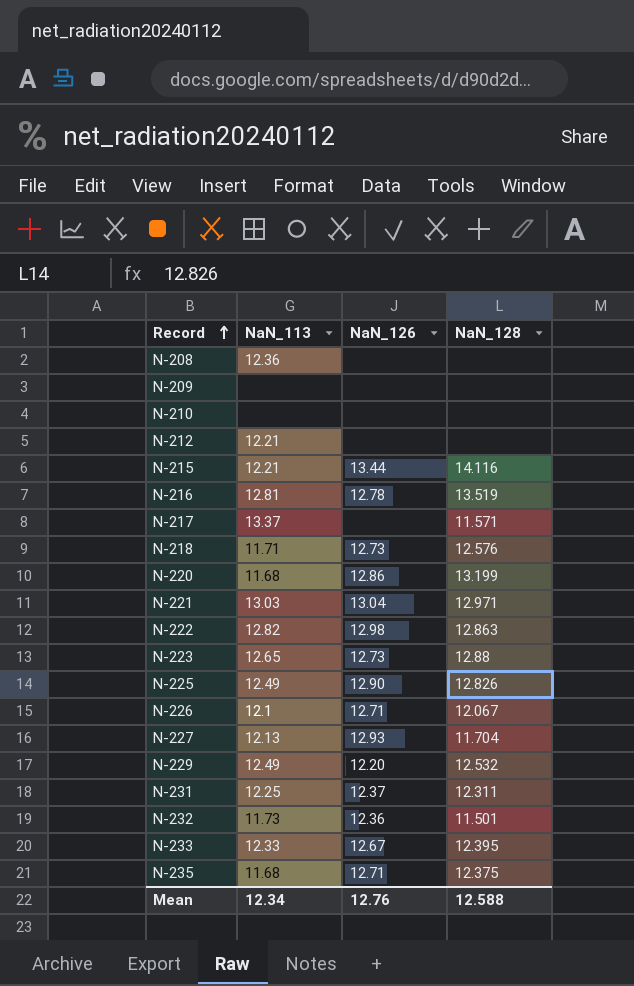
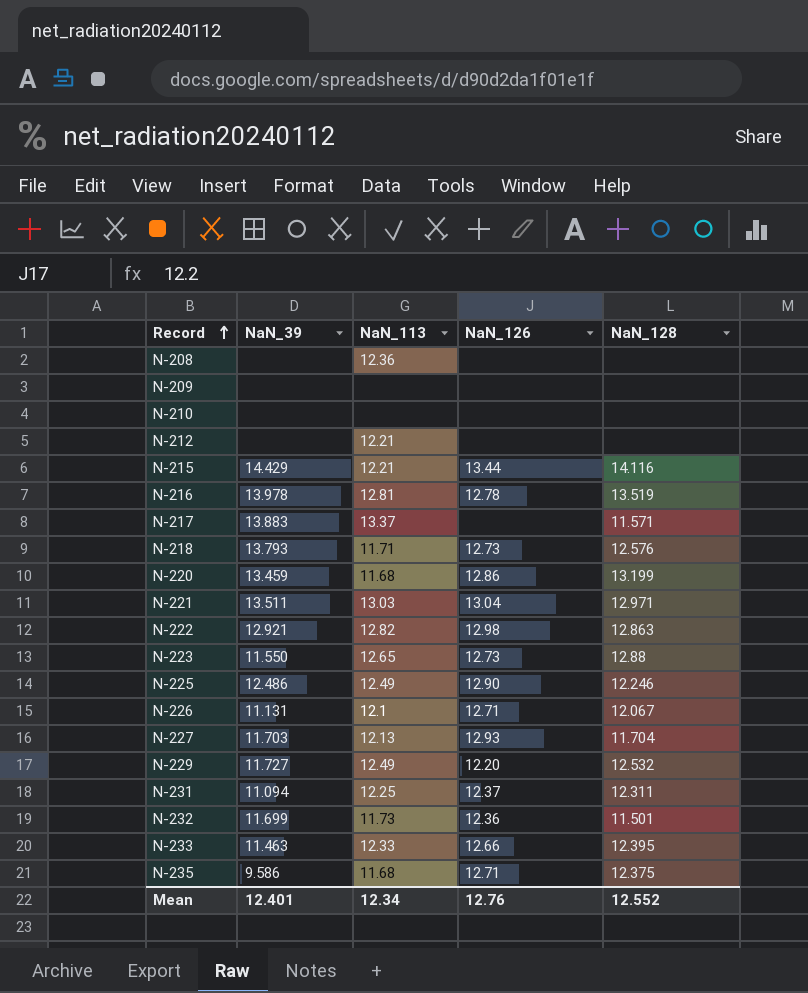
column NaN_39 | position: none -> 2
N-225 | NaN_128: 12.826 -> 12.246
N-233 | NaN_126: 12.67 -> 12.66
Mean | NaN_128: 12.588 -> 12.552

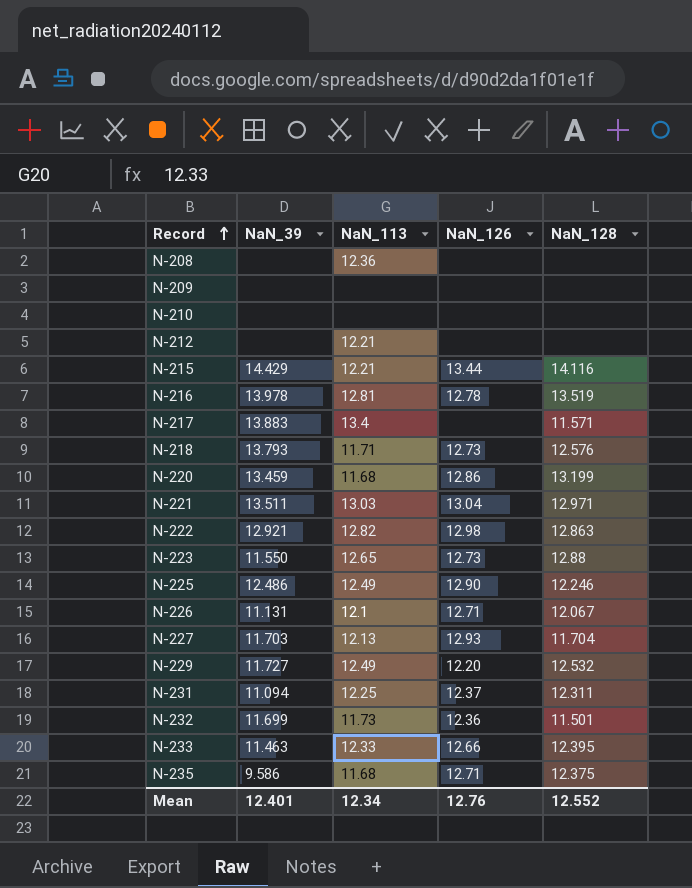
N-217 | NaN_113: 13.37 -> 13.4

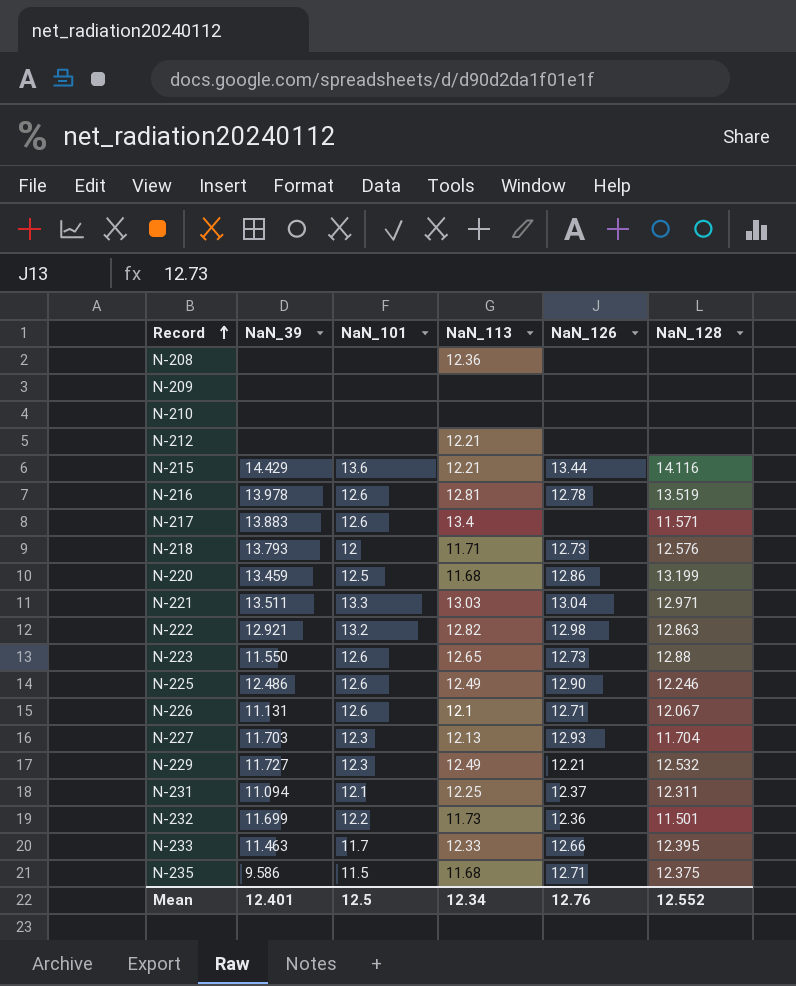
column NaN_101 | position: none -> 3
N-229 | NaN_126: 12.20 -> 12.21

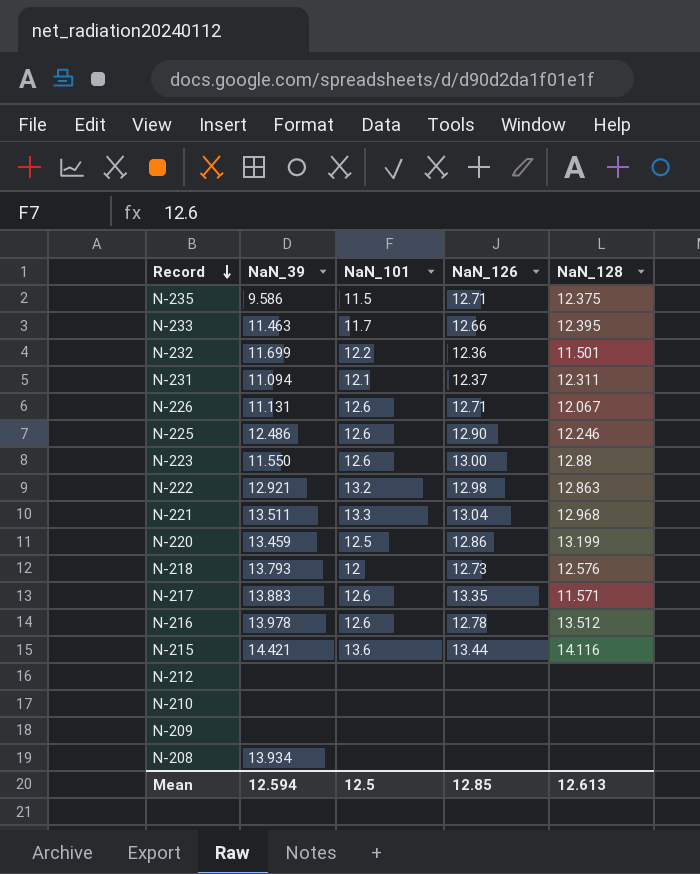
row order: Record ascending -> Record descending
column NaN_113 | position: 4 -> none
row N-227: 11.703 | 12.3 | 12.13 | 12.93 | 11.704 -> none
row N-229: 11.727 | 12.3 | 12.49 | 12.21 | 12.532 -> none
N-223 | NaN_126: 12.73 -> 13.00
N-221 | NaN_128: 12.971 -> 12.968
N-217 | NaN_126: none -> 13.35
N-216 | NaN_128: 13.519 -> 13.512
N-215 | NaN_39: 14.429 -> 14.421
N-208 | NaN_39: none -> 13.934
Mean | NaN_39: 12.401 -> 12.594
Mean | NaN_126: 12.76 -> 12.85
Mean | NaN_128: 12.552 -> 12.613

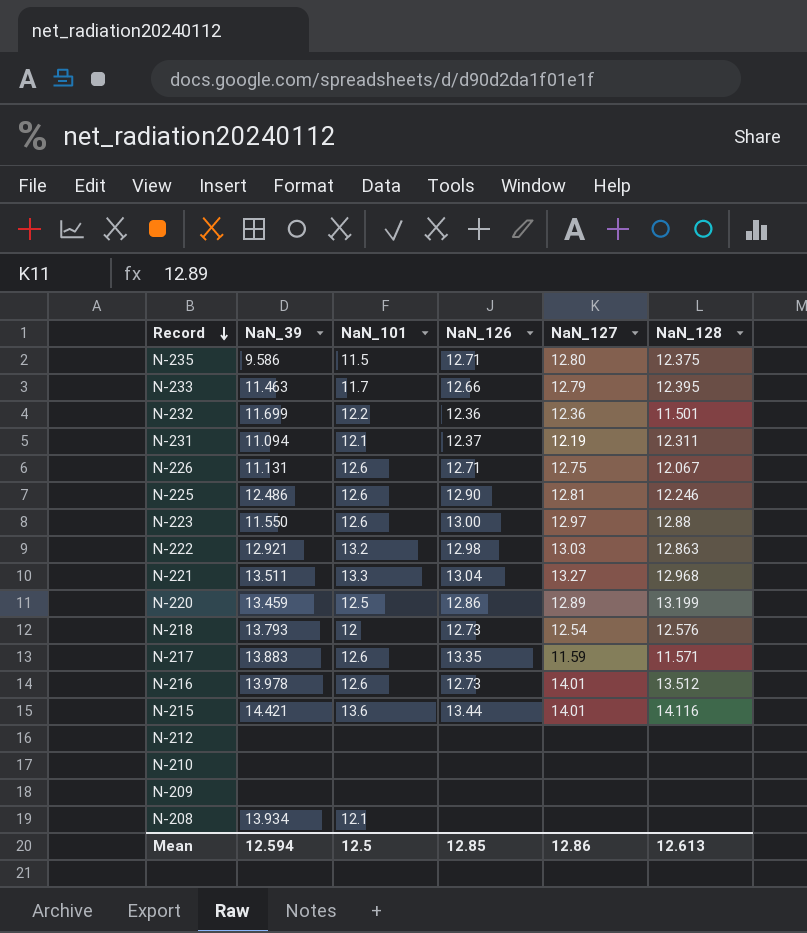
column NaN_127 | position: none -> 5
N-216 | NaN_126: 12.78 -> 12.73
N-208 | NaN_101: none -> 12.1

